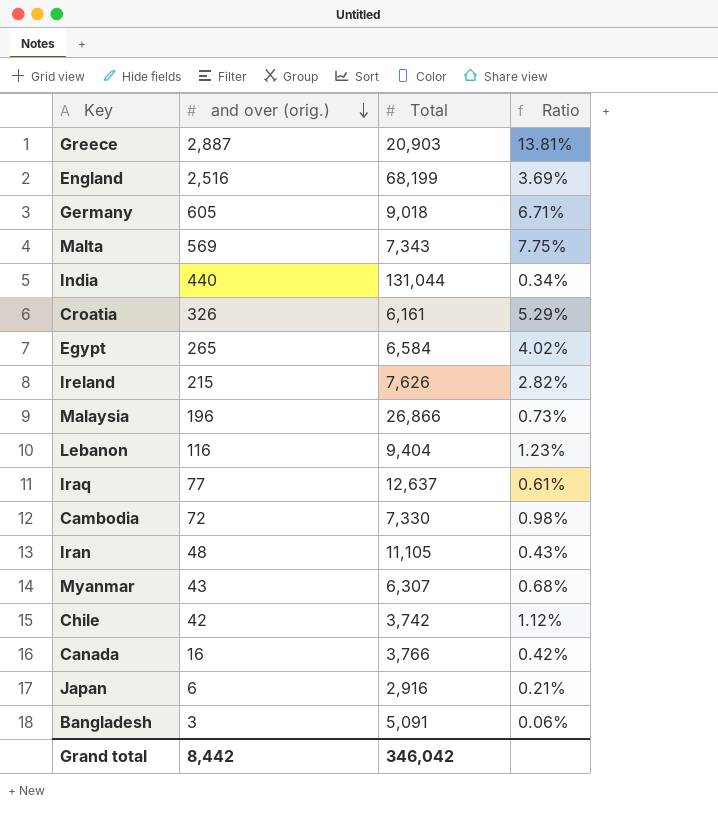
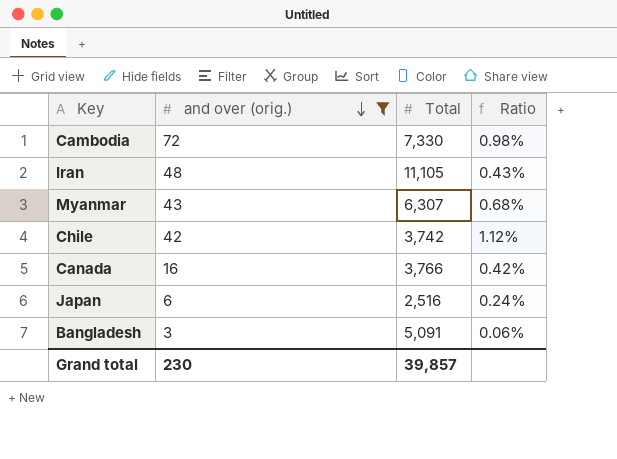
filter: none -> and over (orig.) <= 72
Japan | Total: 2,916 -> 2,516
Japan | Ratio: 0.21% -> 0.24%
Grand total | and over (orig.): 8,442 -> 230
Grand total | Total: 346,042 -> 39,857

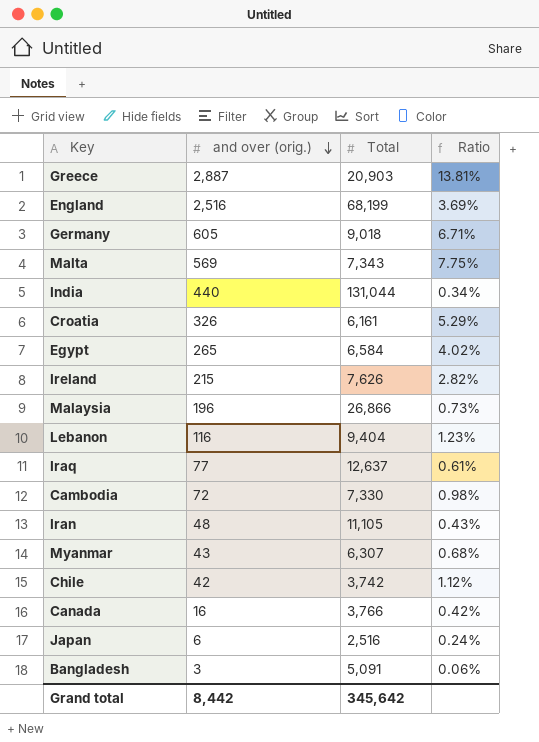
filter: and over (orig.) <= 72 -> none
Grand total | and over (orig.): 230 -> 8,442
Grand total | Total: 39,857 -> 345,642

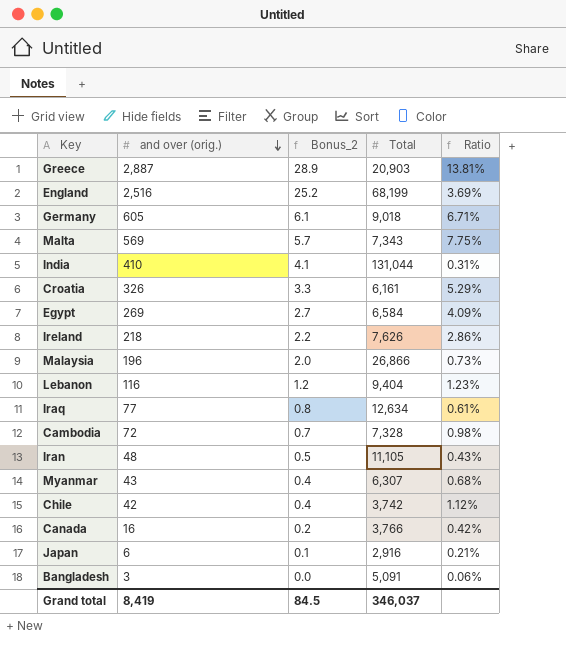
column Bonus_2 | formula: none -> [and over (orig.)] * 0.01
India | and over (orig.): 440 -> 410
India | Ratio: 0.34% -> 0.31%
Egypt | and over (orig.): 265 -> 269
Egypt | Ratio: 4.02% -> 4.09%
Ireland | and over (orig.): 215 -> 218
Ireland | Ratio: 2.82% -> 2.86%
Iraq | Total: 12,637 -> 12,634
Cambodia | Total: 7,330 -> 7,328
Japan | Total: 2,516 -> 2,916
Japan | Ratio: 0.24% -> 0.21%
Grand total | and over (orig.): 8,442 -> 8,419
Grand total | Total: 345,642 -> 346,037

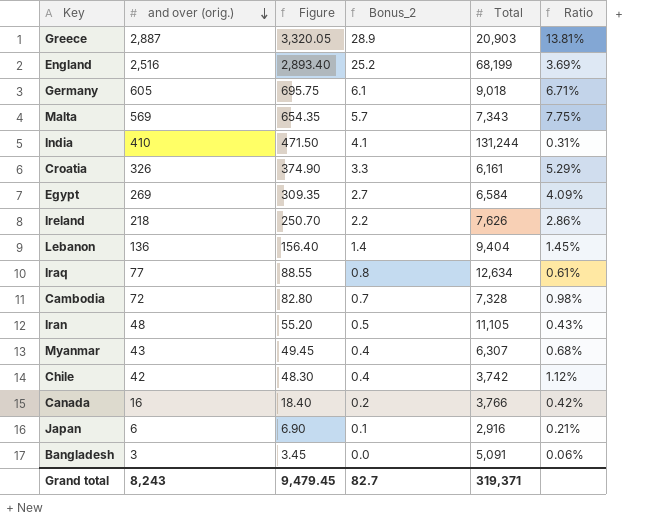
column Figure | formula: none -> [and over (orig.)] * 1.15
row Malaysia: 196 | 2.0 | 26,866 | 0.73% -> none
India | Total: 131,044 -> 131,244
Lebanon | and over (orig.): 116 -> 136
Lebanon | Bonus_2: 1.2 -> 1.4
Lebanon | Ratio: 1.23% -> 1.45%
Grand total | and over (orig.): 8,419 -> 8,243
Grand total | Bonus_2: 84.5 -> 82.7
Grand total | Total: 346,037 -> 319,371

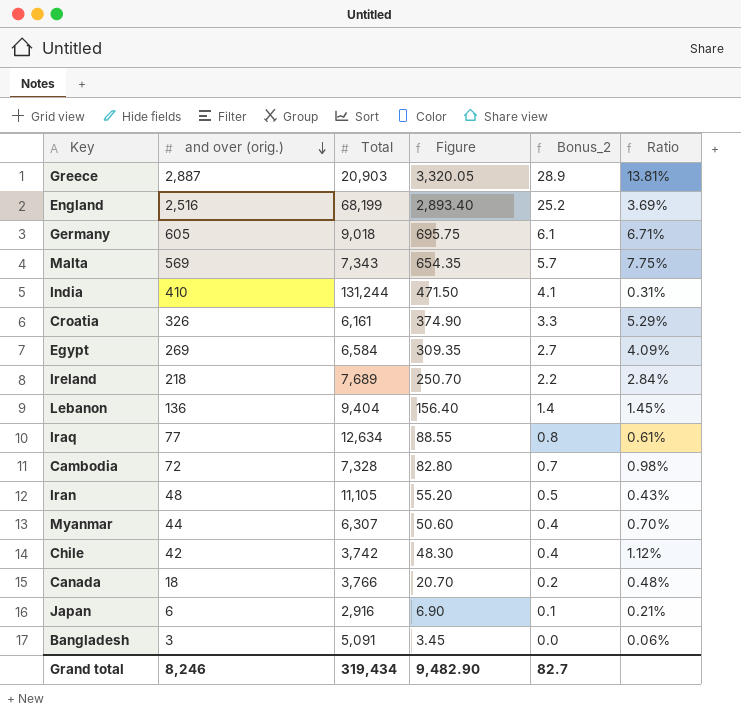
column Total | position: 5 -> 3
Ireland | Total: 7,626 -> 7,689
Ireland | Ratio: 2.86% -> 2.84%
Myanmar | and over (orig.): 43 -> 44
Myanmar | Figure: 49.45 -> 50.60
Myanmar | Ratio: 0.68% -> 0.70%
Canada | and over (orig.): 16 -> 18
Canada | Figure: 18.40 -> 20.70
Canada | Ratio: 0.42% -> 0.48%
Grand total | and over (orig.): 8,243 -> 8,246
Grand total | Total: 319,371 -> 319,434
Grand total | Figure: 9,479.45 -> 9,482.90

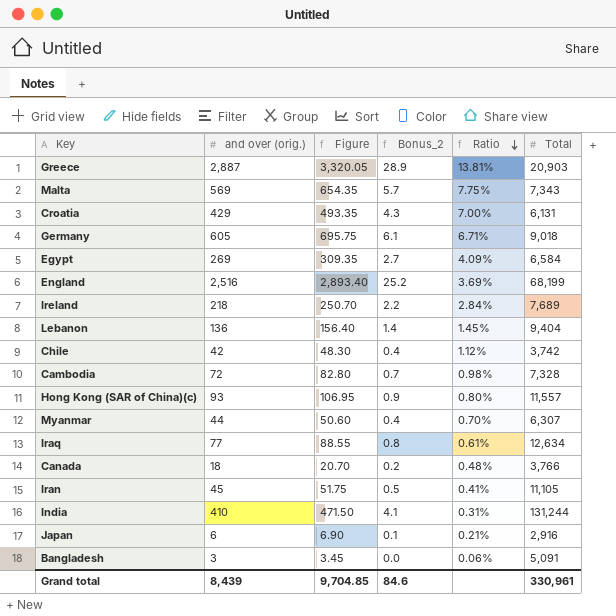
row order: and over (orig.) descending -> Ratio descending
column Total | position: 3 -> 6
Croatia | and over (orig.): 326 -> 429
Croatia | Figure: 374.90 -> 493.35
Croatia | Bonus_2: 3.3 -> 4.3
Croatia | Ratio: 5.29% -> 7.00%
Croatia | Total: 6,161 -> 6,131
row Hong Kong (SAR of China)(c): none -> 93 | 106.95 | 0.9 | 0.80% | 11,557
Iran | and over (orig.): 48 -> 45
Iran | Figure: 55.20 -> 51.75
Iran | Ratio: 0.43% -> 0.41%
Grand total | and over (orig.): 8,246 -> 8,439
Grand total | Figure: 9,482.90 -> 9,704.85
Grand total | Bonus_2: 82.7 -> 84.6
Grand total | Total: 319,434 -> 330,961

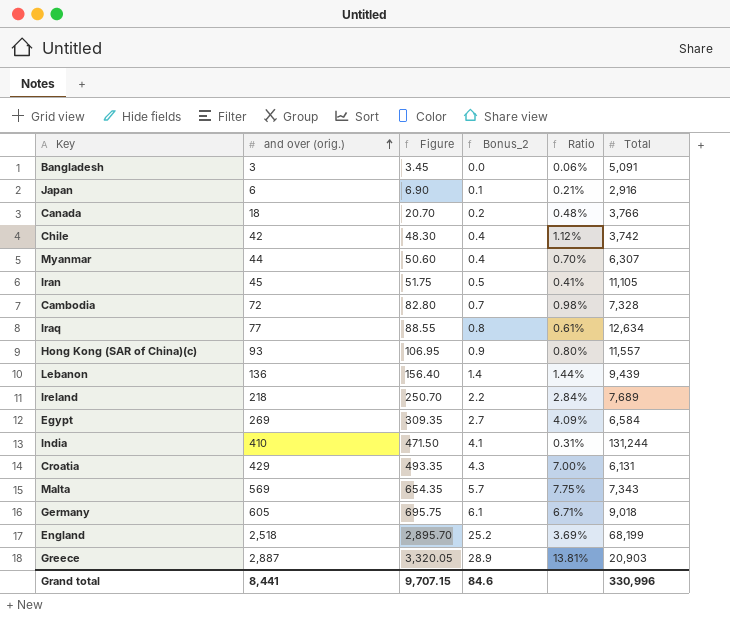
row order: Ratio descending -> and over (orig.) ascending
Lebanon | Ratio: 1.45% -> 1.44%
Lebanon | Total: 9,404 -> 9,439
England | and over (orig.): 2,516 -> 2,518
England | Figure: 2,893.40 -> 2,895.70
Grand total | and over (orig.): 8,439 -> 8,441
Grand total | Figure: 9,704.85 -> 9,707.15
Grand total | Total: 330,961 -> 330,996

